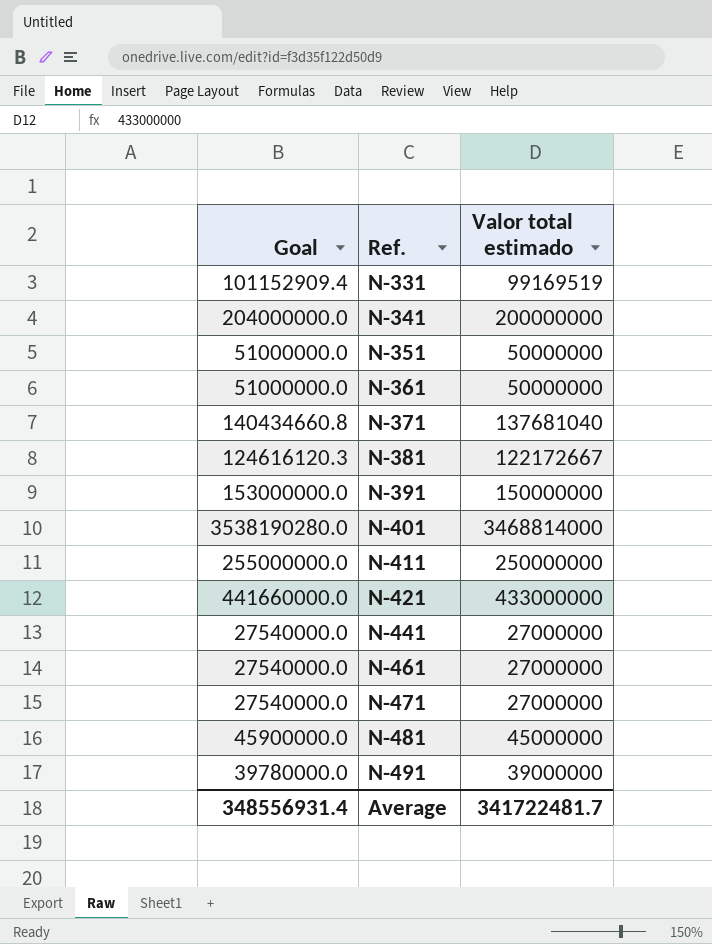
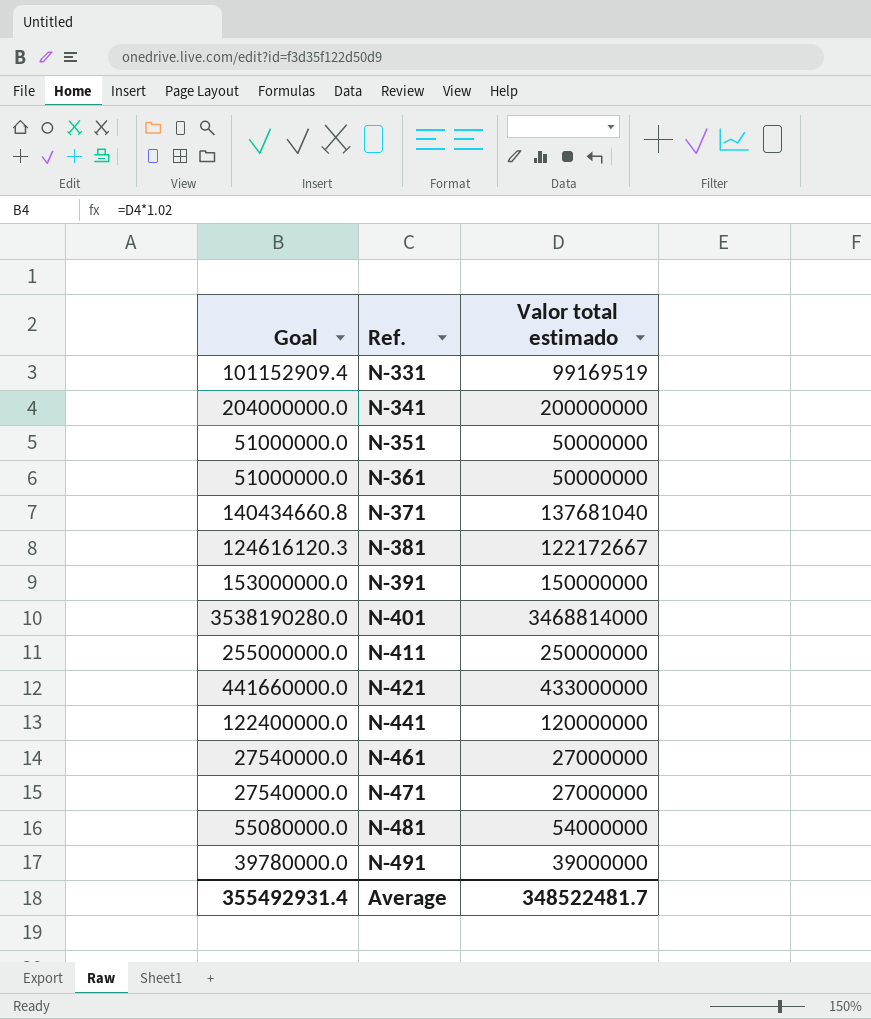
N-441 | Goal: 27540000.0 -> 122400000.0
N-441 | Valor total estimado: 27000000 -> 120000000
N-481 | Goal: 45900000.0 -> 55080000.0
N-481 | Valor total estimado: 45000000 -> 54000000
Average | Goal: 348556931.4 -> 355492931.4
Average | Valor total estimado: 341722481.7 -> 348522481.7

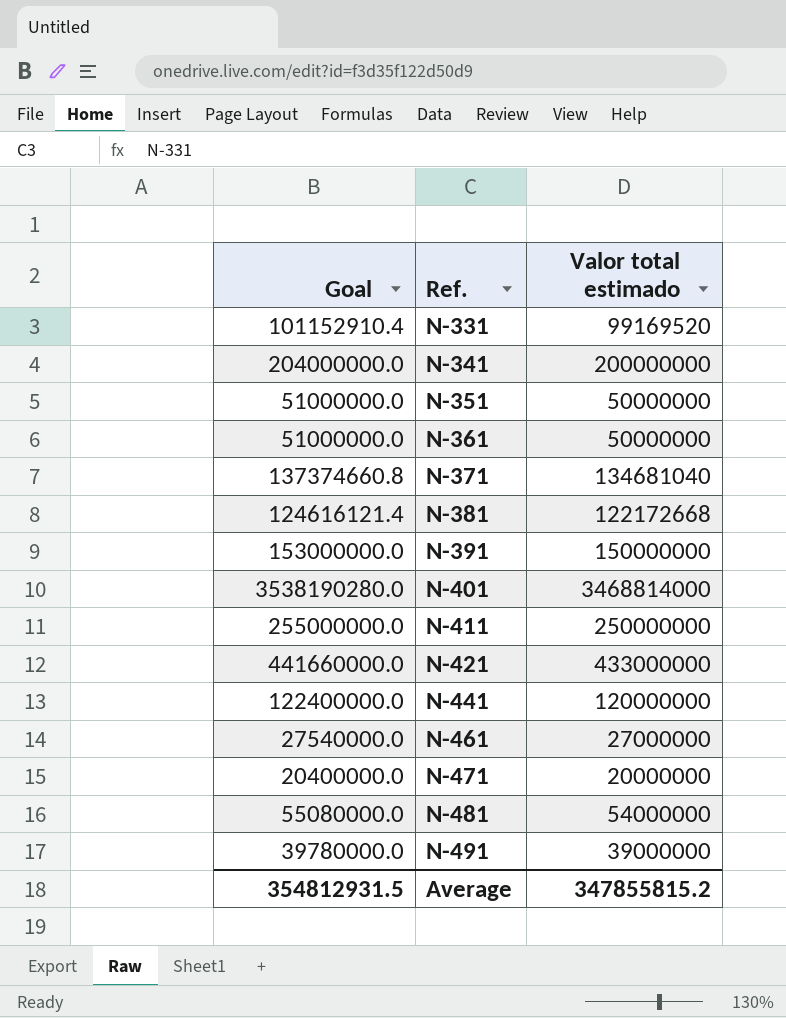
N-331 | Goal: 101152909.4 -> 101152910.4
N-331 | Valor total estimado: 99169519 -> 99169520
N-371 | Goal: 140434660.8 -> 137374660.8
N-371 | Valor total estimado: 137681040 -> 134681040
N-381 | Goal: 124616120.3 -> 124616121.4
N-381 | Valor total estimado: 122172667 -> 122172668
N-471 | Goal: 27540000.0 -> 20400000.0
N-471 | Valor total estimado: 27000000 -> 20000000
Average | Goal: 355492931.4 -> 354812931.5
Average | Valor total estimado: 348522481.7 -> 347855815.2

